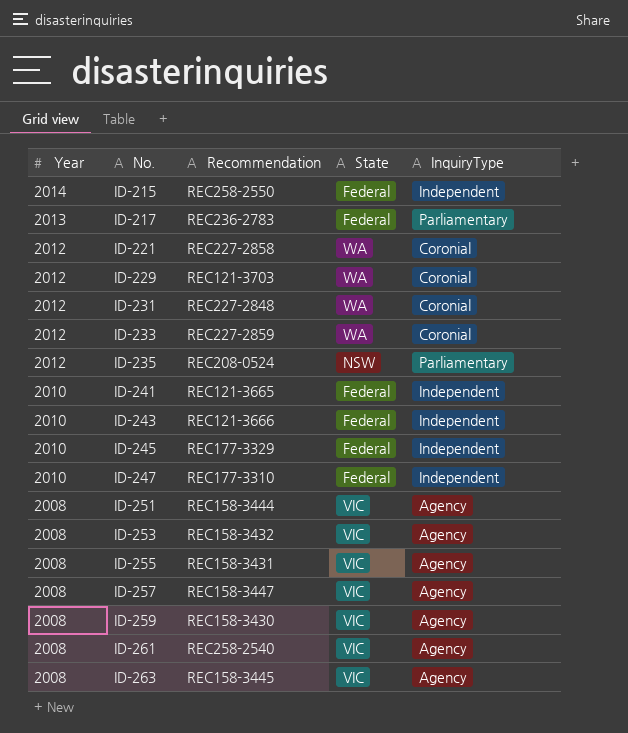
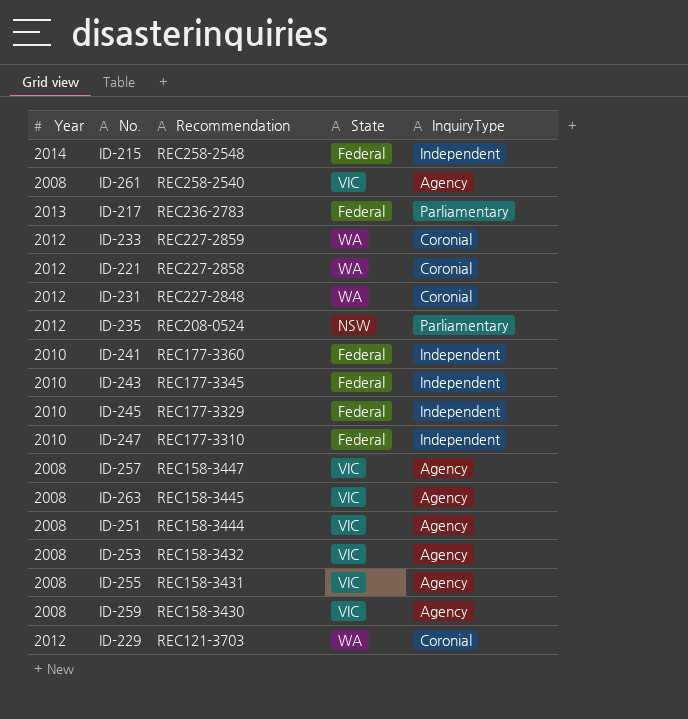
row order: Year descending -> Recommendation descending
ID-215 | Recommendation: REC258-2550 -> REC258-2548
ID-241 | Recommendation: REC121-3665 -> REC177-3360
ID-243 | Recommendation: REC121-3666 -> REC177-3345

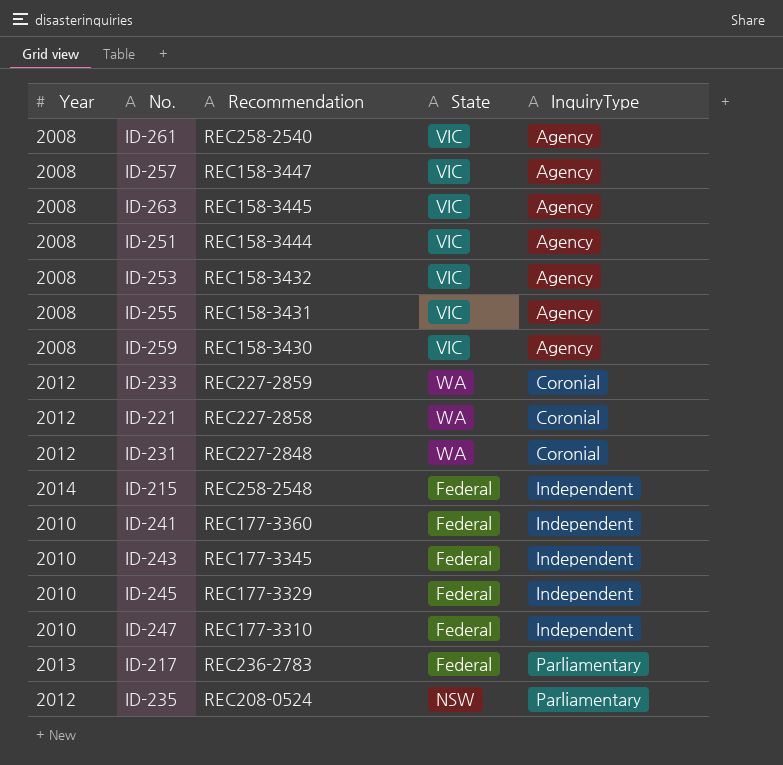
row order: Recommendation descending -> InquiryType ascending
row ID-229: 2012 | REC121-3703 | WA | Coronial -> none

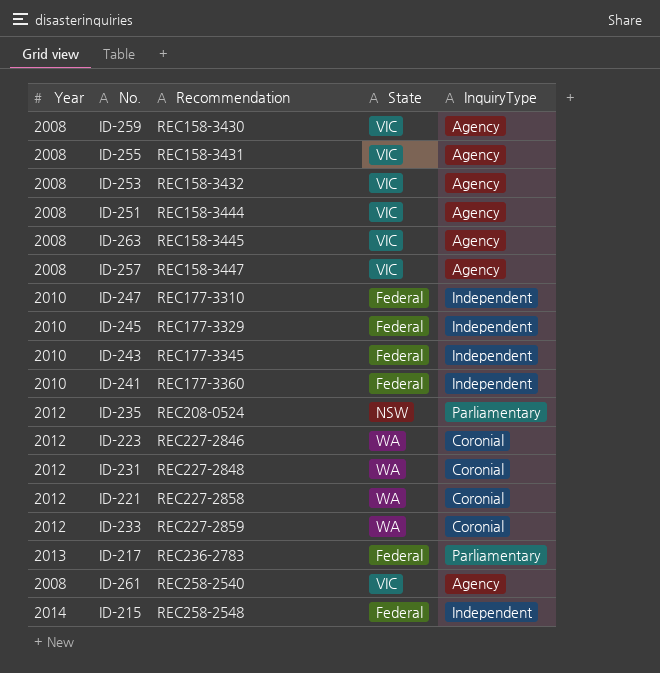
row order: InquiryType ascending -> Recommendation ascending
row ID-223: none -> 2012 | REC227-2846 | WA | Coronial

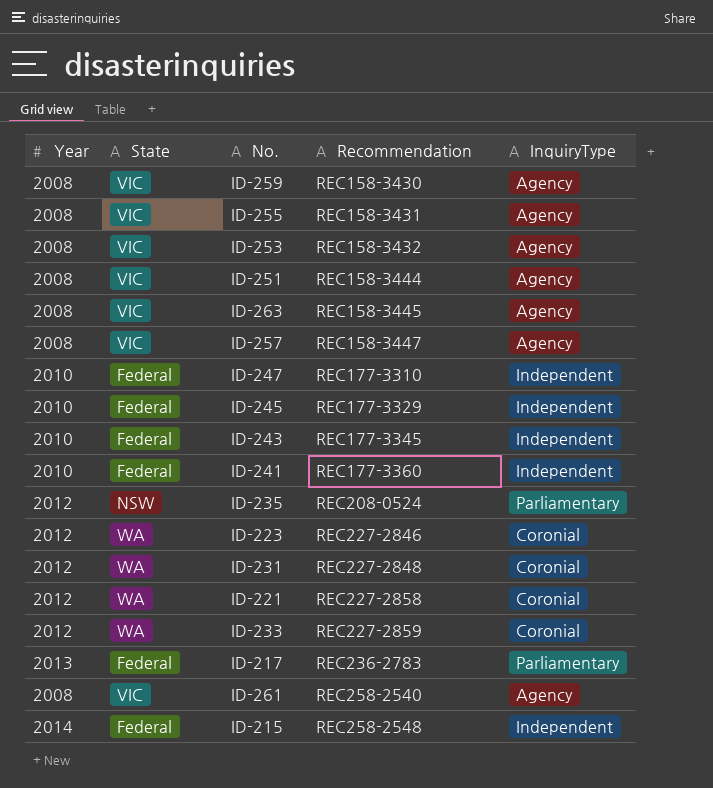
column State | position: 4 -> 2

